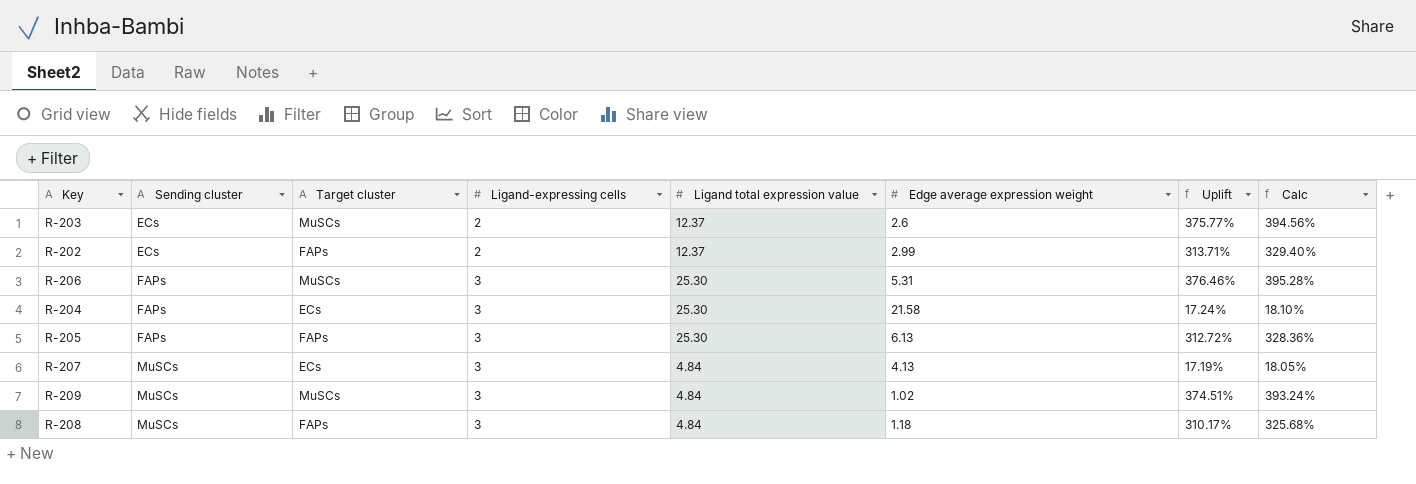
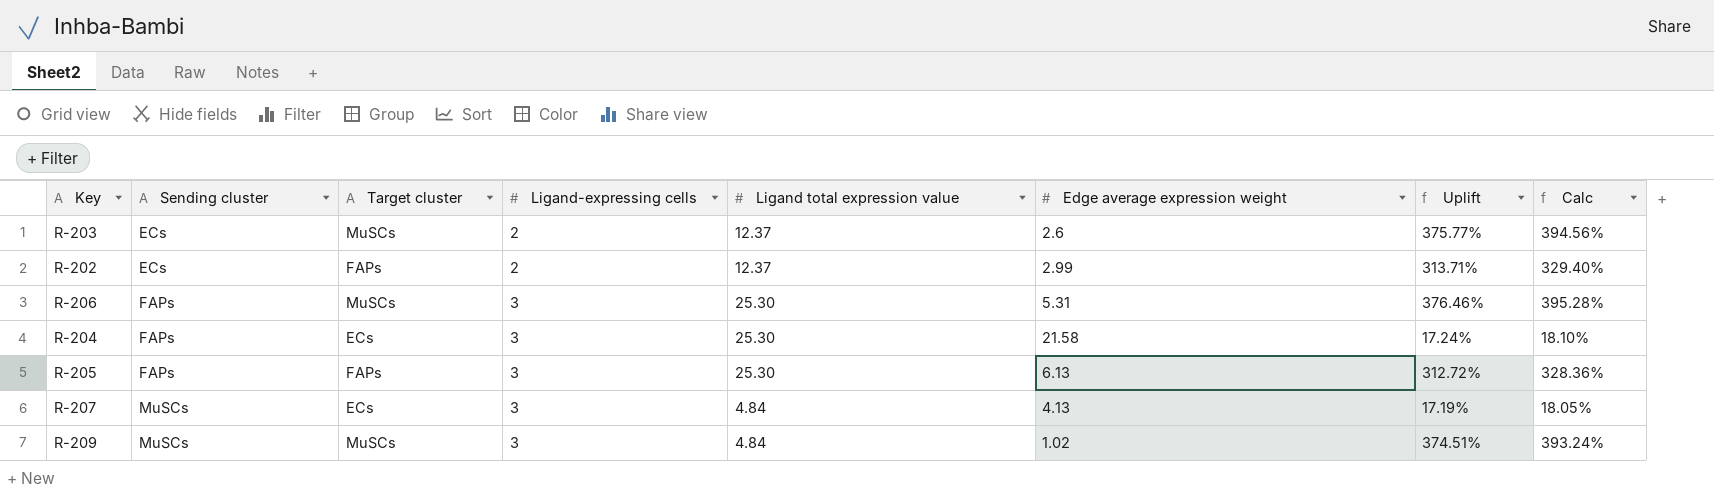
row R-208: MuSCs | FAPs | 3 | 4.84 | 1.18 | 310.17% | 325.68% -> none

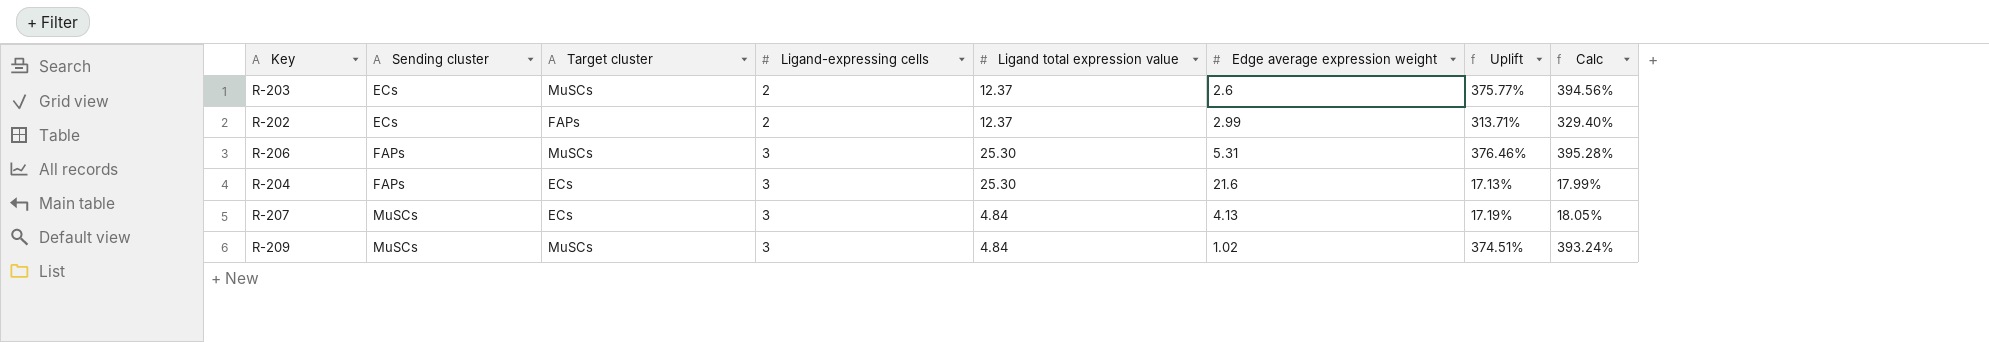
row R-205: FAPs | FAPs | 3 | 25.30 | 6.13 | 312.72% | 328.36% -> none
R-204 | Edge average expression weight: 21.58 -> 21.6
R-204 | Uplift: 17.24% -> 17.13%
R-204 | Calc: 18.10% -> 17.99%

